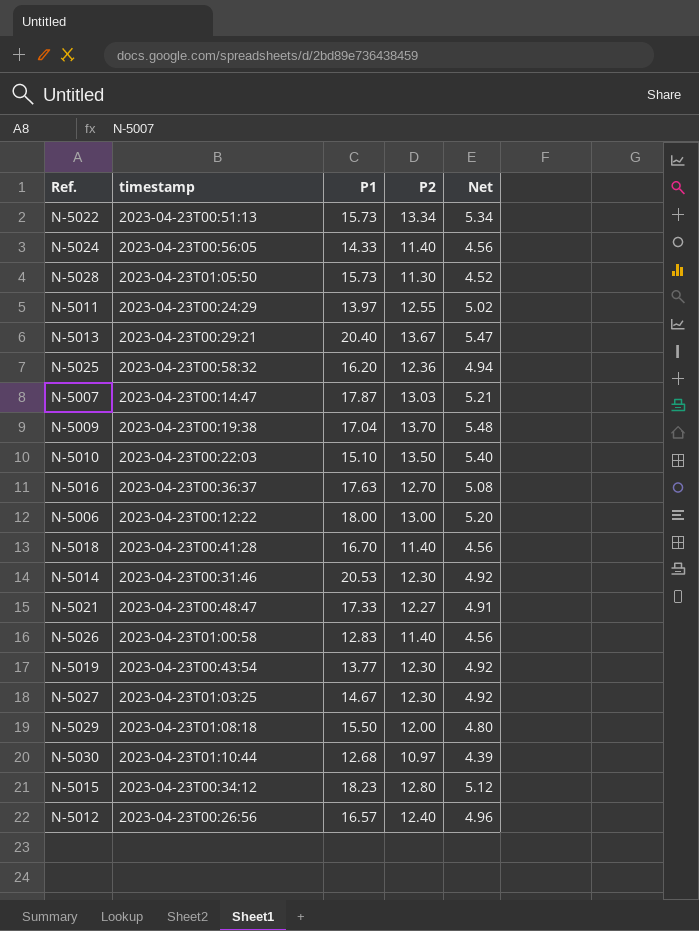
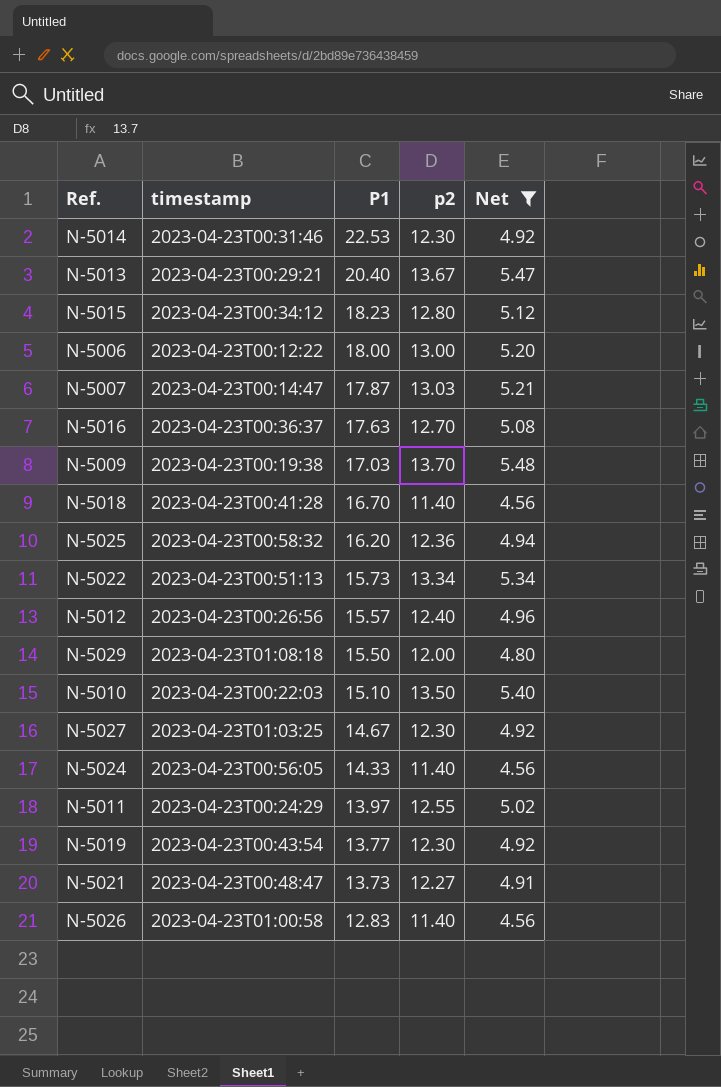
filter: none -> Net >= 4.56
row order: none -> P1 descending
column name: P2 -> p2
N-5014 | P1: 20.53 -> 22.53
N-5009 | P1: 17.04 -> 17.03
N-5012 | P1: 16.57 -> 15.57
N-5021 | P1: 17.33 -> 13.73

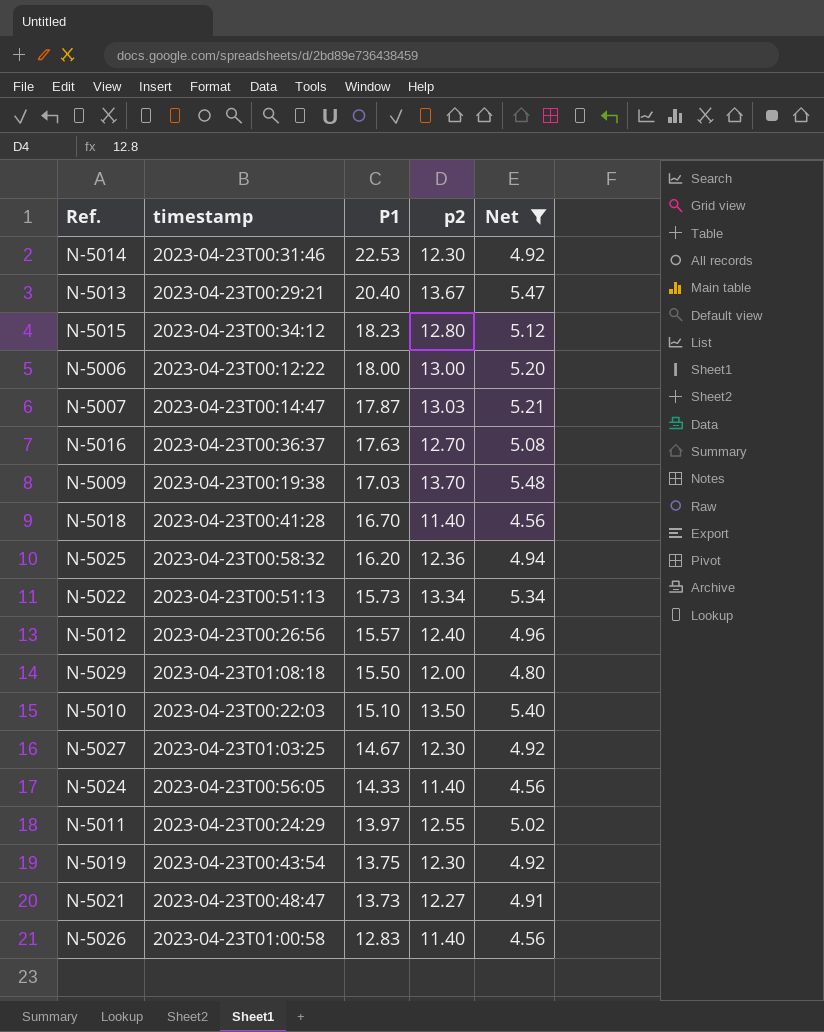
N-5019 | P1: 13.77 -> 13.75

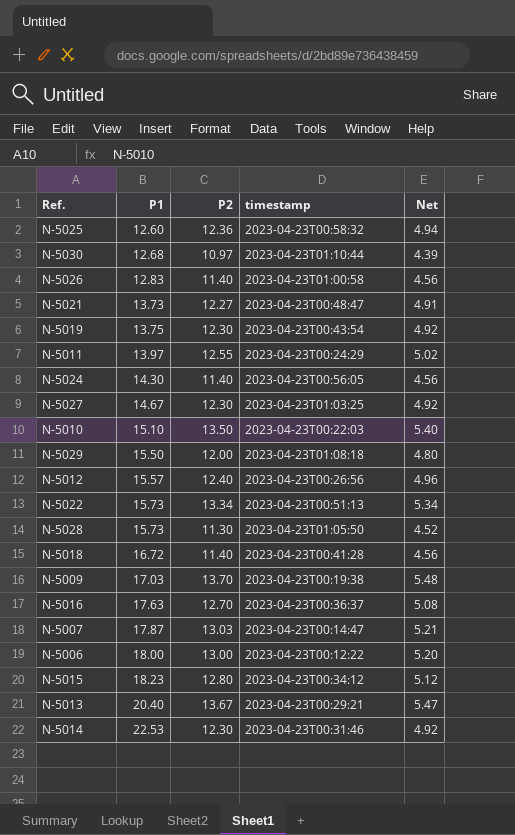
filter: Net >= 4.56 -> none
row order: P1 descending -> P1 ascending
column name: p2 -> P2
column timestamp | position: 2 -> 4
N-5025 | P1: 16.20 -> 12.60
N-5024 | P1: 14.33 -> 14.30
N-5018 | P1: 16.70 -> 16.72

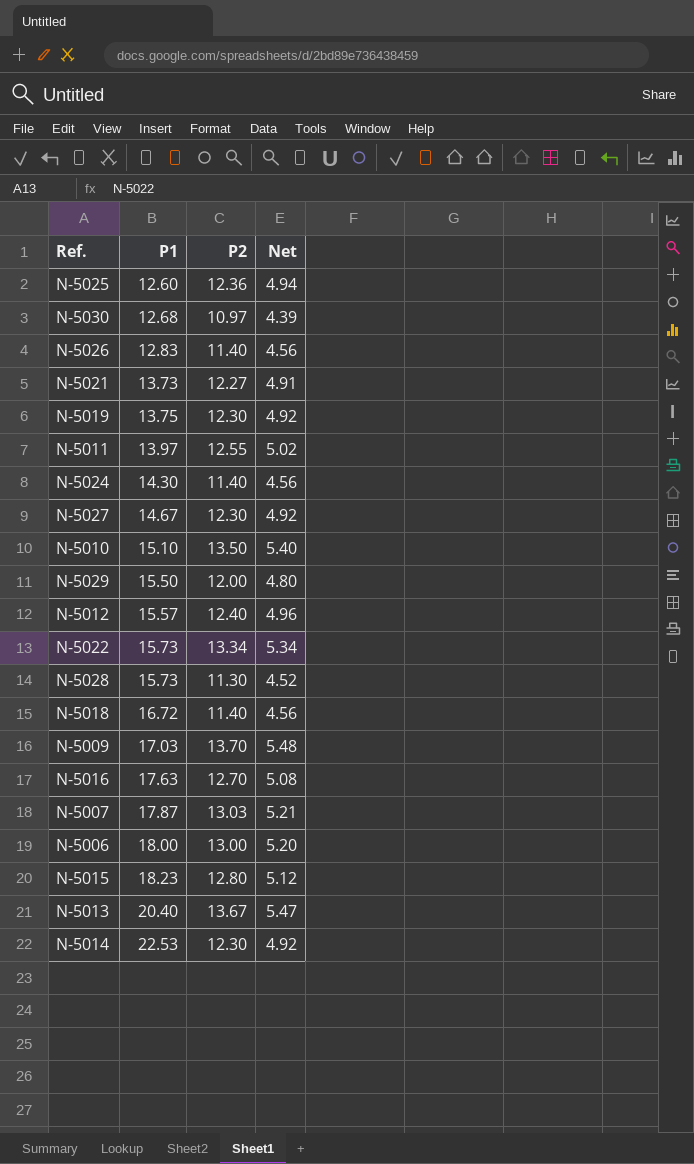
column timestamp | position: 4 -> none

